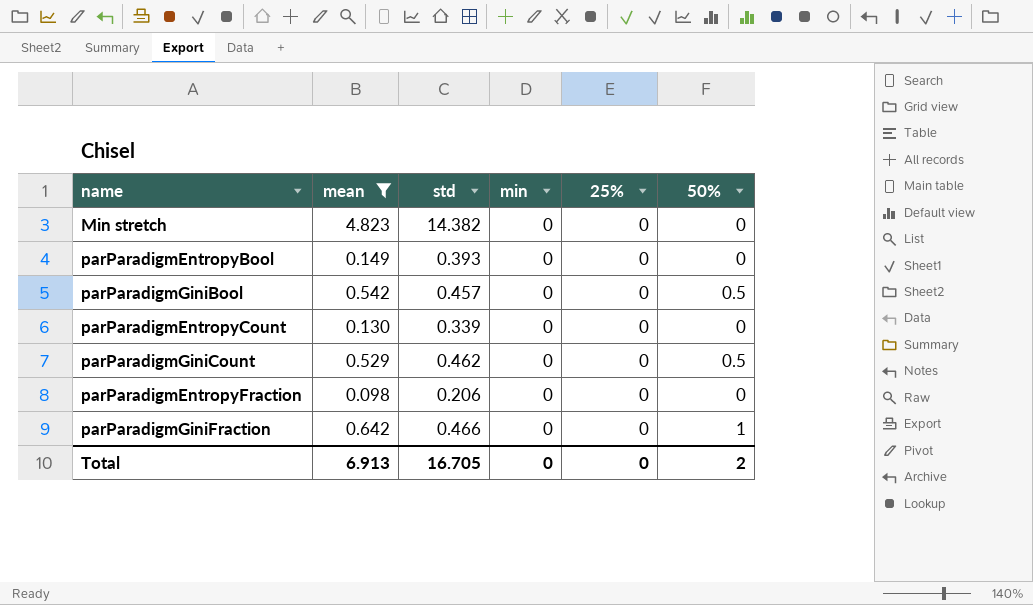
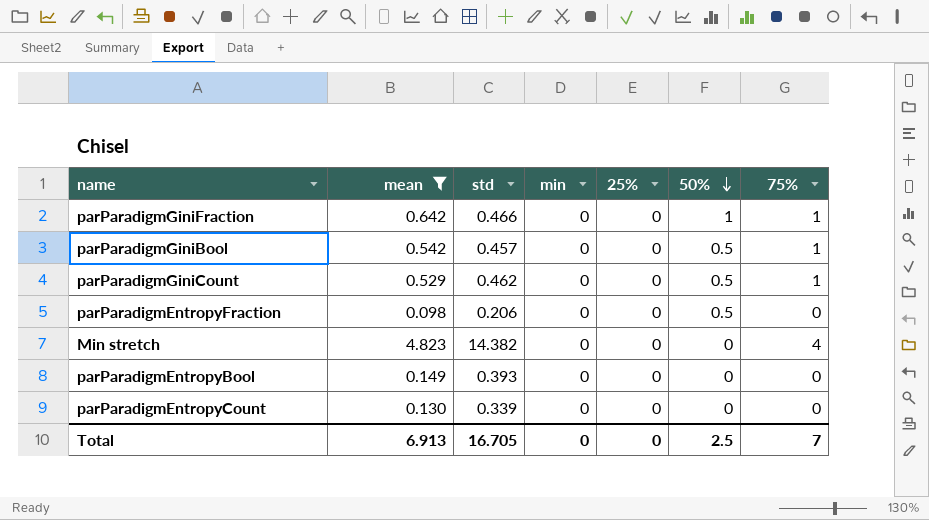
row order: none -> 50% descending
column 75% | position: none -> 7
parParadigmEntropyFraction | 50%: 0 -> 0.5
Total | 50%: 2 -> 2.5

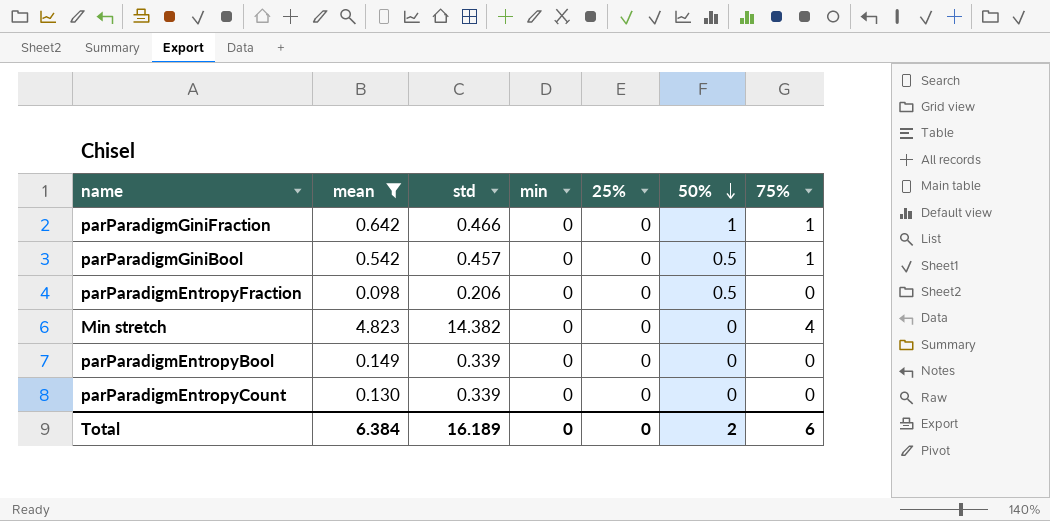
row parParadigmGiniCount: 0.529 | 0.462 | 0 | 0 | 0.5 | 1 -> none
parParadigmEntropyBool | std: 0.393 -> 0.339
Total | mean: 6.913 -> 6.384
Total | std: 16.705 -> 16.189
Total | 50%: 2.5 -> 2
Total | 75%: 7 -> 6

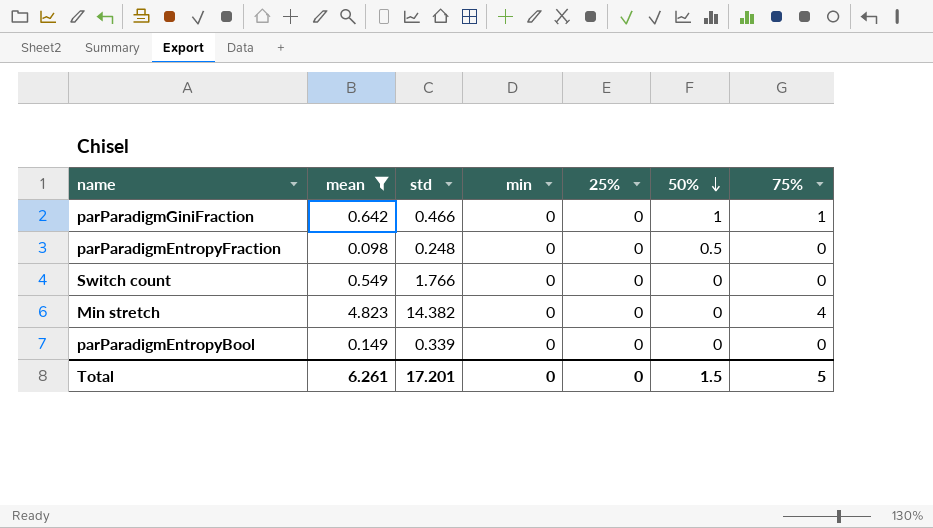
row parParadigmGiniBool: 0.542 | 0.457 | 0 | 0 | 0.5 | 1 -> none
row parParadigmEntropyCount: 0.130 | 0.339 | 0 | 0 | 0 | 0 -> none
parParadigmEntropyFraction | std: 0.206 -> 0.248
row Switch count: none -> 0.549 | 1.766 | 0 | 0 | 0 | 0
Total | mean: 6.384 -> 6.261
Total | std: 16.189 -> 17.201
Total | 50%: 2 -> 1.5
Total | 75%: 6 -> 5

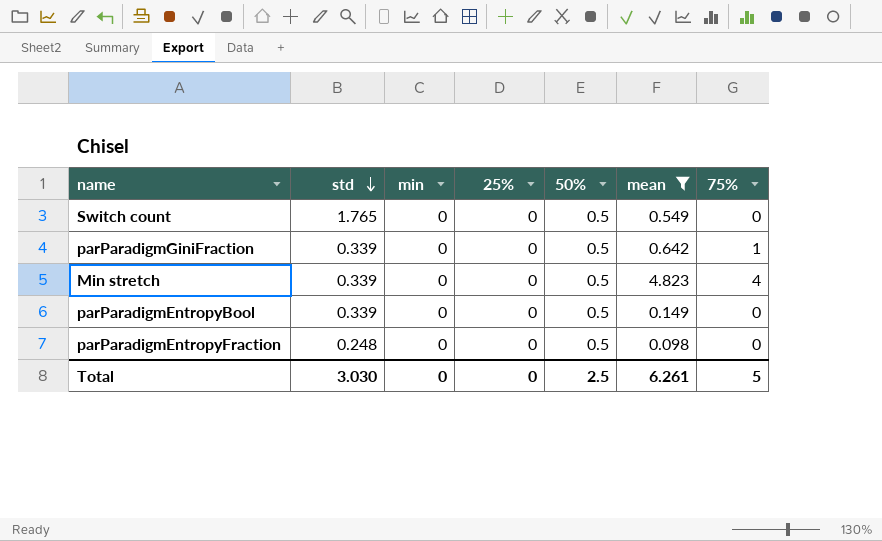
row order: 50% descending -> std descending
column mean | position: 2 -> 6
Switch count | std: 1.766 -> 1.765
Switch count | 50%: 0 -> 0.5
parParadigmGiniFraction | std: 0.466 -> 0.339
parParadigmGiniFraction | 50%: 1 -> 0.5
Min stretch | std: 14.382 -> 0.339
Min stretch | 50%: 0 -> 0.5
parParadigmEntropyBool | 50%: 0 -> 0.5
Total | std: 17.201 -> 3.030
Total | 50%: 1.5 -> 2.5

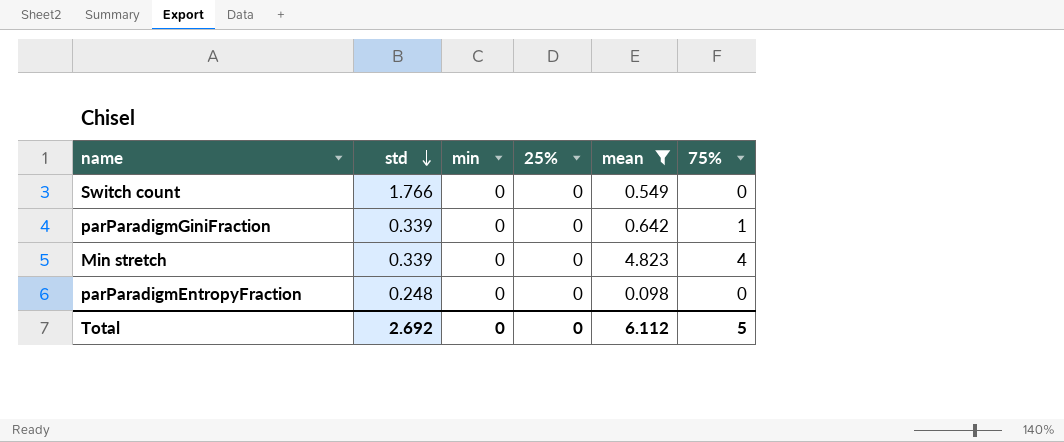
column 50% | position: 5 -> none
row parParadigmEntropyBool: 0.339 | 0 | 0 | 0.5 | 0.149 | 0 -> none
Switch count | std: 1.765 -> 1.766
Total | std: 3.030 -> 2.692
Total | mean: 6.261 -> 6.112

